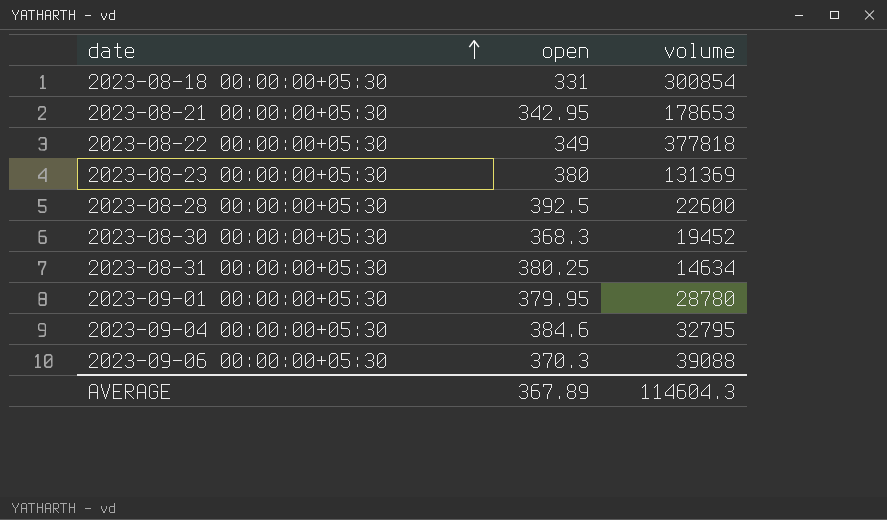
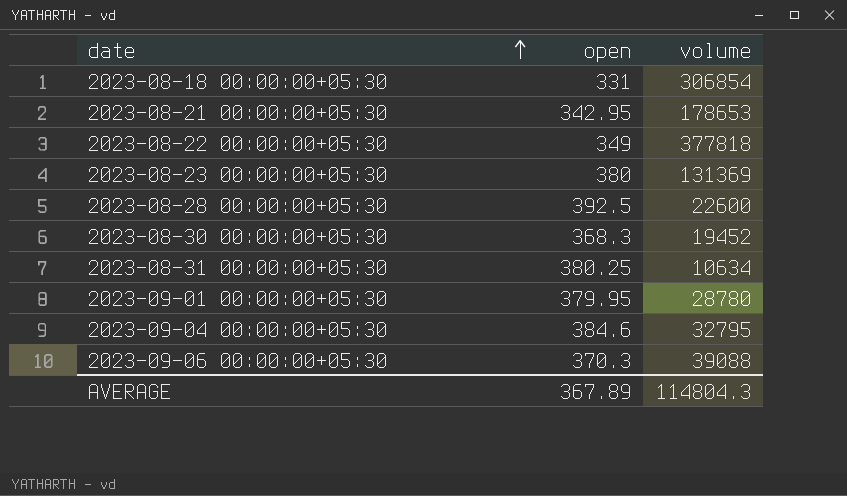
2023-08-18 00:00:00+05:30 | volume: 300854 -> 306854
2023-08-31 00:00:00+05:30 | volume: 14634 -> 10634
AVERAGE | volume: 114604.3 -> 114804.3

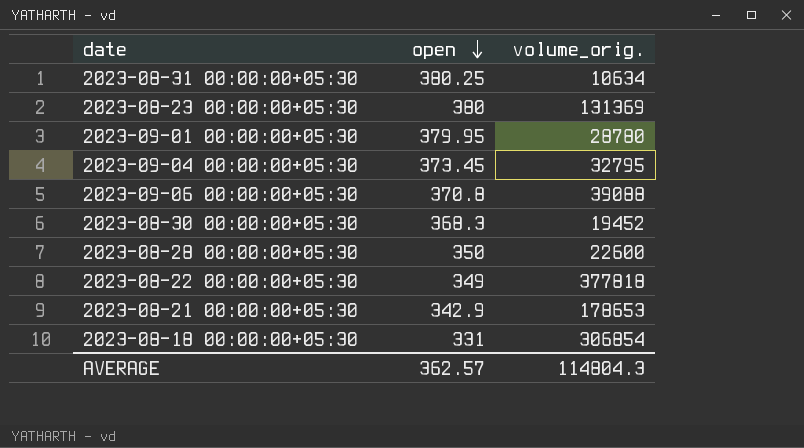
row order: date ascending -> open descending
column name: volume -> volume_orig.
2023-09-04 00:00:00+05:30 | open: 384.6 -> 373.45
2023-09-06 00:00:00+05:30 | open: 370.3 -> 370.8
2023-08-28 00:00:00+05:30 | open: 392.5 -> 350
2023-08-21 00:00:00+05:30 | open: 342.95 -> 342.9
AVERAGE | open: 367.89 -> 362.57

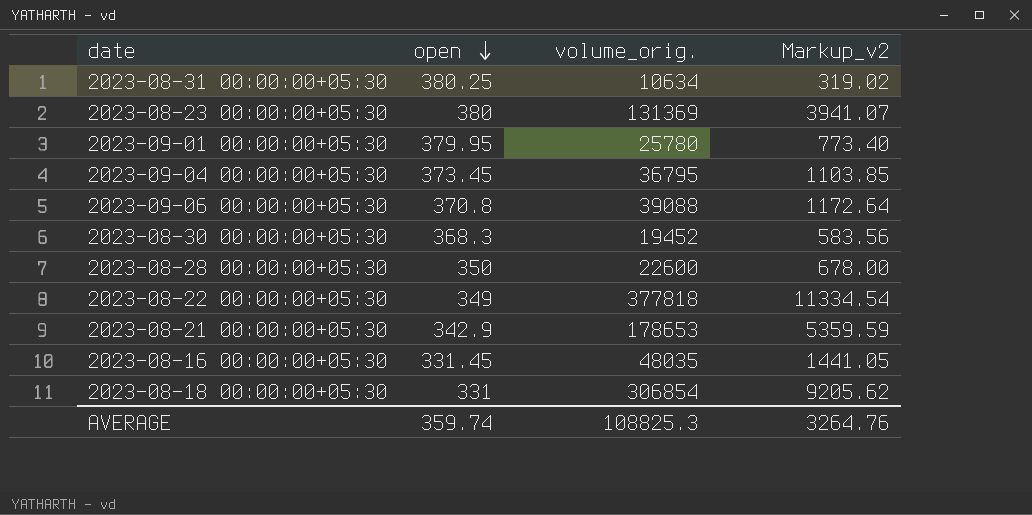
column Markup_v2 | formula: none -> [volume_orig.] * 0.03
2023-09-01 00:00:00+05:30 | volume_orig.: 28780 -> 25780
2023-09-04 00:00:00+05:30 | volume_orig.: 32795 -> 36795
row 2023-08-16 00:00:00+05:30: none -> 331.45 | 48035 | 1441.05
AVERAGE | open: 362.57 -> 359.74
AVERAGE | volume_orig.: 114804.3 -> 108825.3

